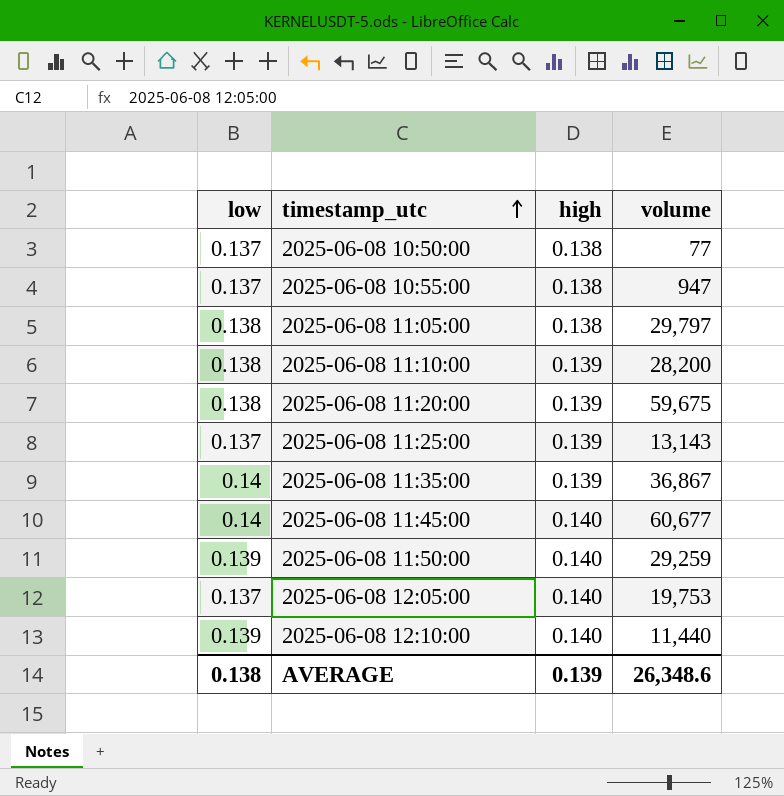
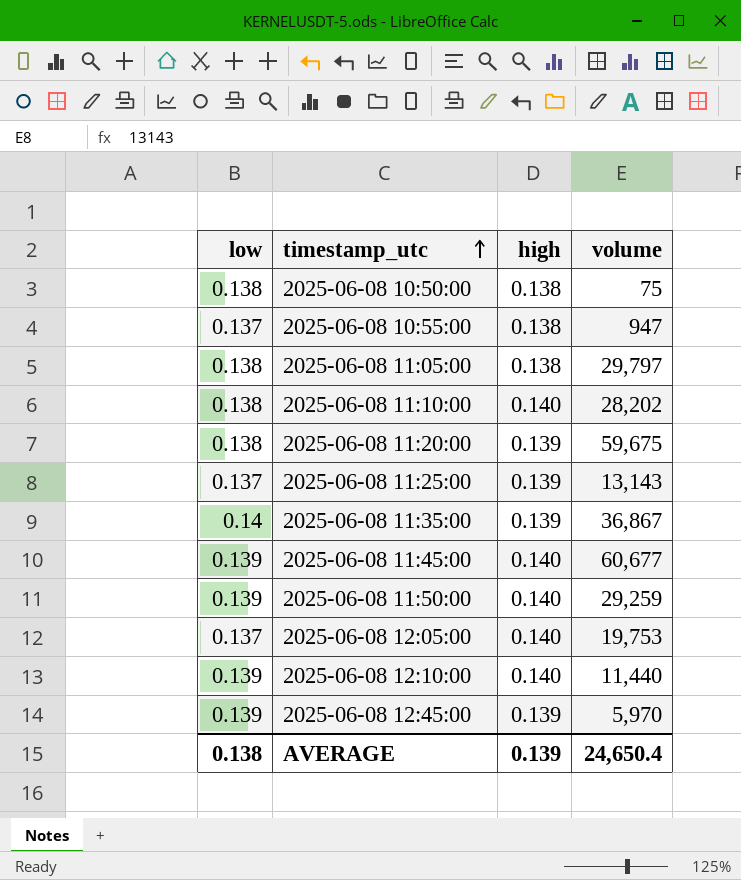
2025-06-08 10:50:00 | low: 0.137 -> 0.138
2025-06-08 10:50:00 | volume: 77 -> 75
2025-06-08 11:10:00 | high: 0.139 -> 0.140
2025-06-08 11:10:00 | volume: 28,200 -> 28,202
2025-06-08 11:45:00 | low: 0.14 -> 0.139
row 2025-06-08 12:45:00: none -> 0.139 | 0.139 | 5,970
AVERAGE | volume: 26,348.6 -> 24,650.4

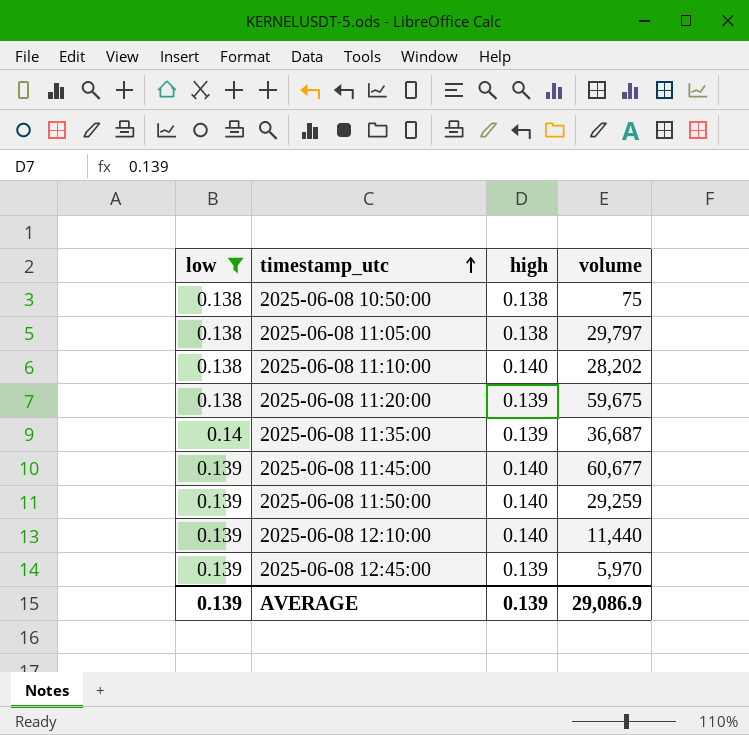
filter: none -> low != 0.137
2025-06-08 11:35:00 | volume: 36,867 -> 36,687
AVERAGE | low: 0.138 -> 0.139
AVERAGE | volume: 24,650.4 -> 29,086.9

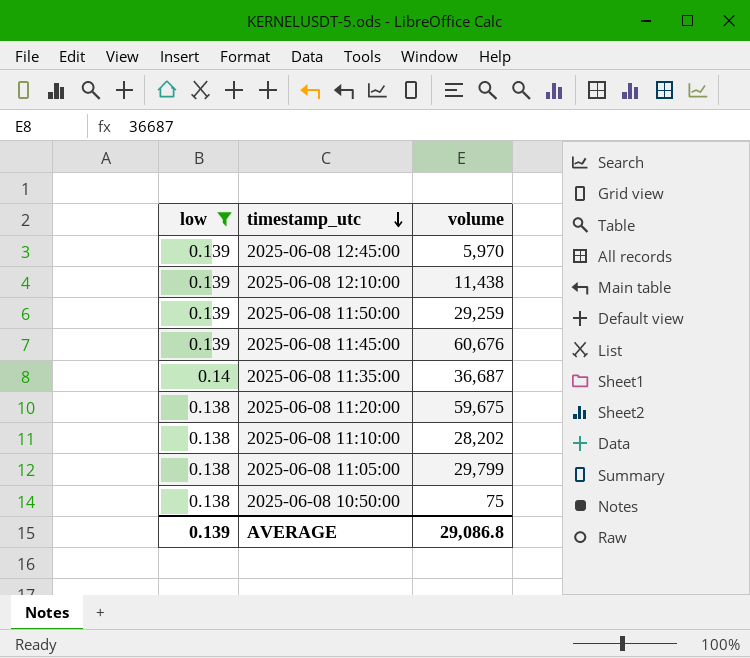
row order: timestamp_utc ascending -> timestamp_utc descending
column high | position: 3 -> none
2025-06-08 12:10:00 | volume: 11,440 -> 11,438
2025-06-08 11:45:00 | volume: 60,677 -> 60,676
2025-06-08 11:05:00 | volume: 29,797 -> 29,799
AVERAGE | volume: 29,086.9 -> 29,086.8

